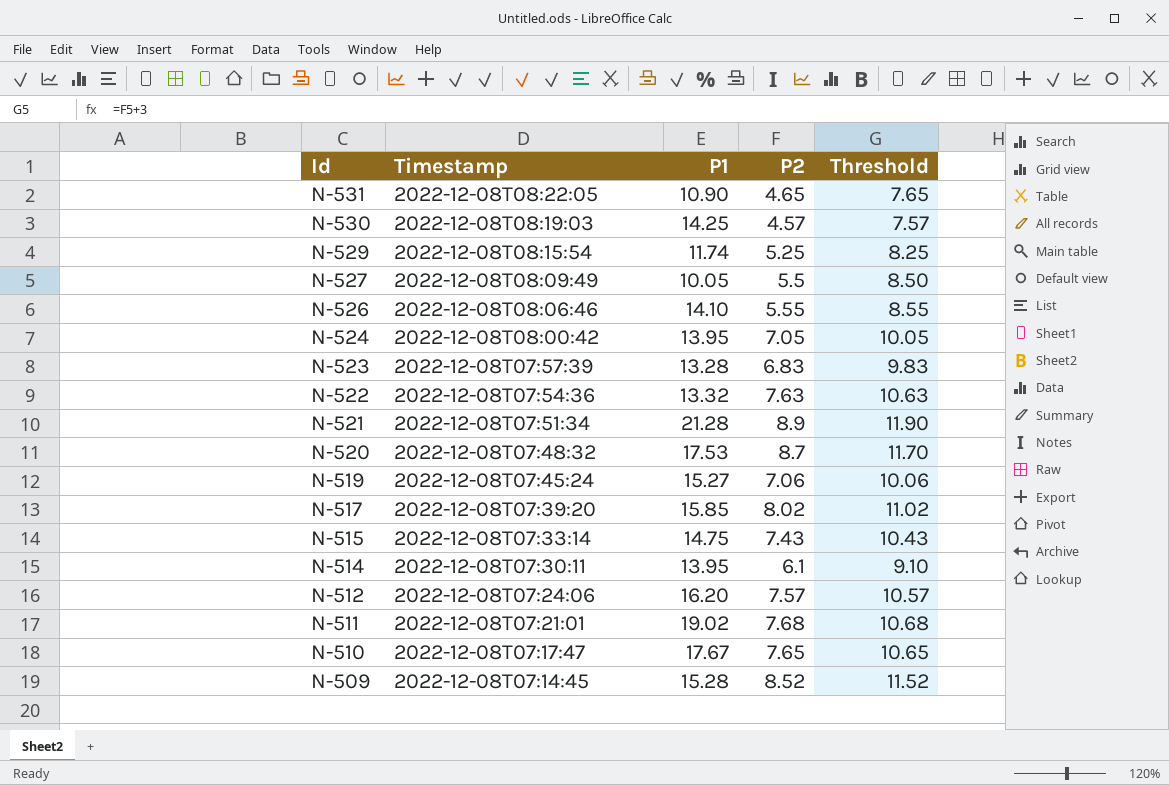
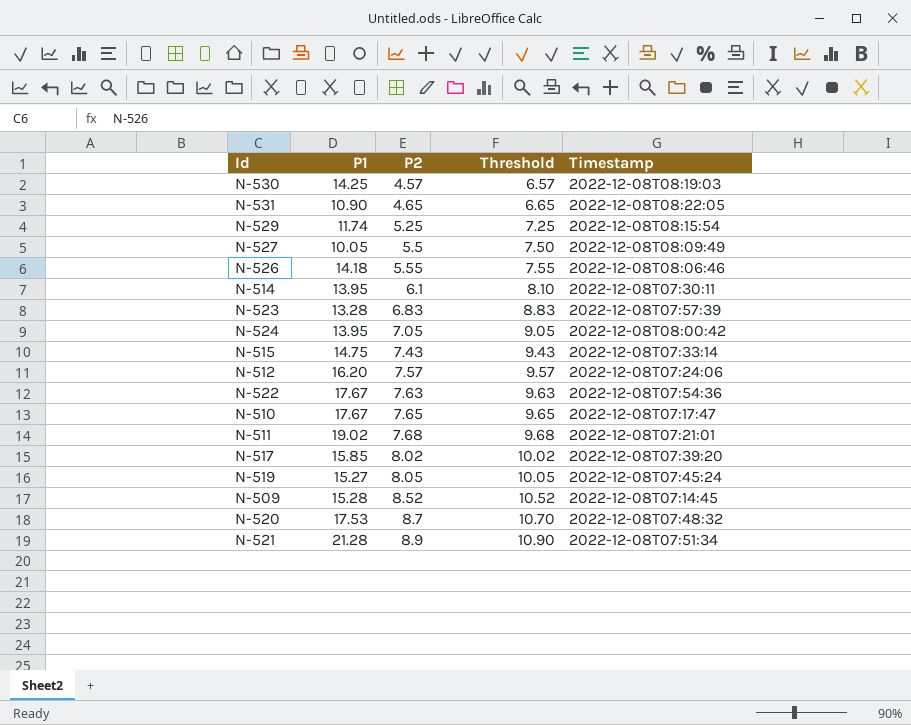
row order: Id descending -> P2 ascending
column Threshold | formula: [P2] + 3 -> [P2] + 2
column Timestamp | position: 2 -> 5
N-526 | P1: 14.10 -> 14.18
N-522 | P1: 13.32 -> 17.67
N-519 | P2: 7.06 -> 8.05

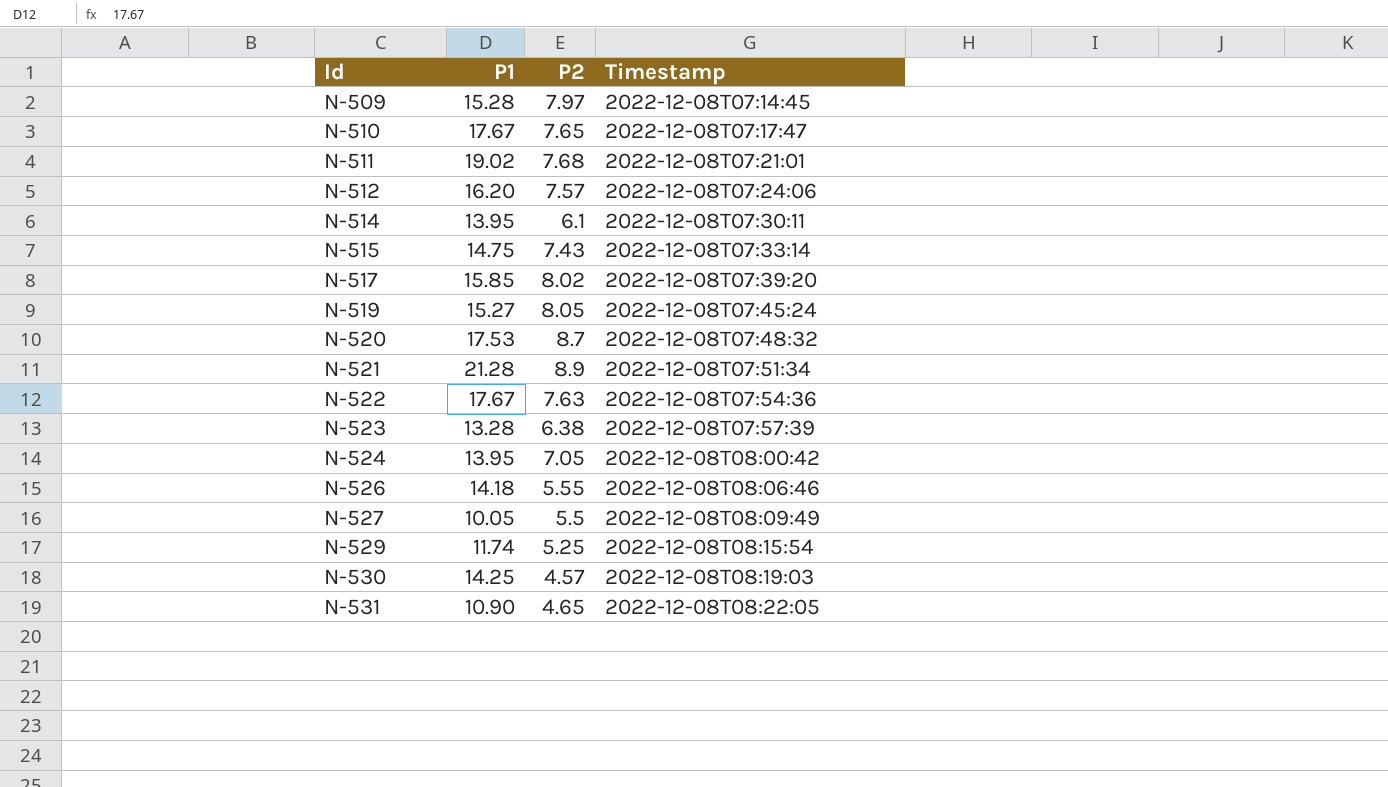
row order: P2 ascending -> Id ascending
column Threshold | formula: [P2] + 2 -> none
N-509 | P2: 8.52 -> 7.97
N-523 | P2: 6.83 -> 6.38

